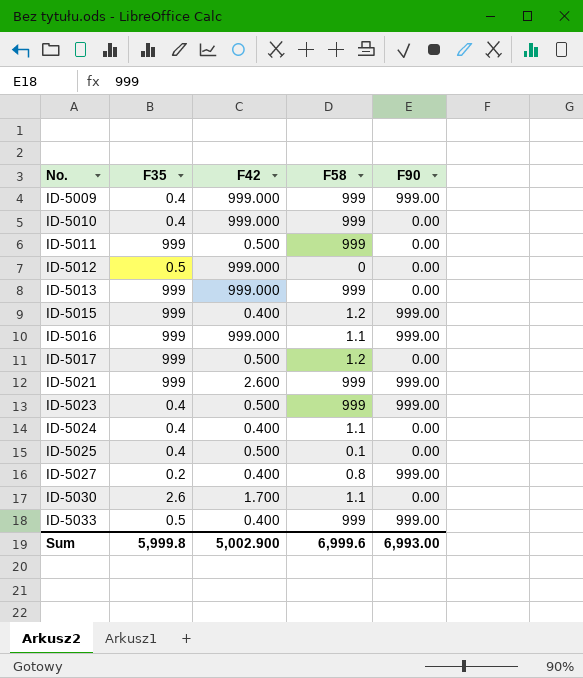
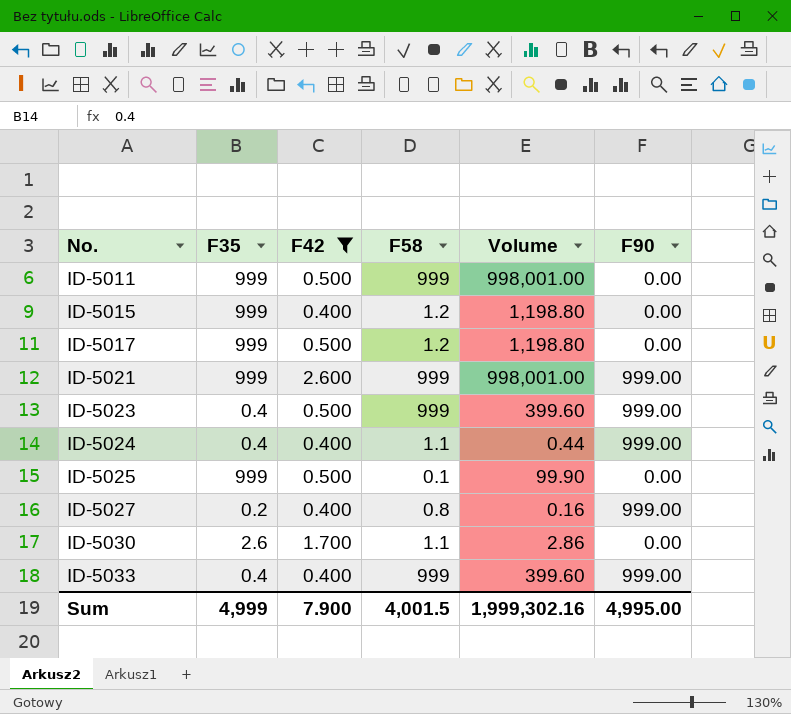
filter: none -> F42 != 999.000
column Volume | formula: none -> [F35] * [F58]
ID-5015 | F90: 999.00 -> 0.00
ID-5024 | F90: 0.00 -> 999.00
ID-5025 | F35: 0.4 -> 999
ID-5033 | F35: 0.5 -> 0.4
Sum | F35: 5,999.8 -> 4,999
Sum | F42: 5,002.900 -> 7.900
Sum | F58: 6,999.6 -> 4,001.5
Sum | F90: 6,993.00 -> 4,995.00

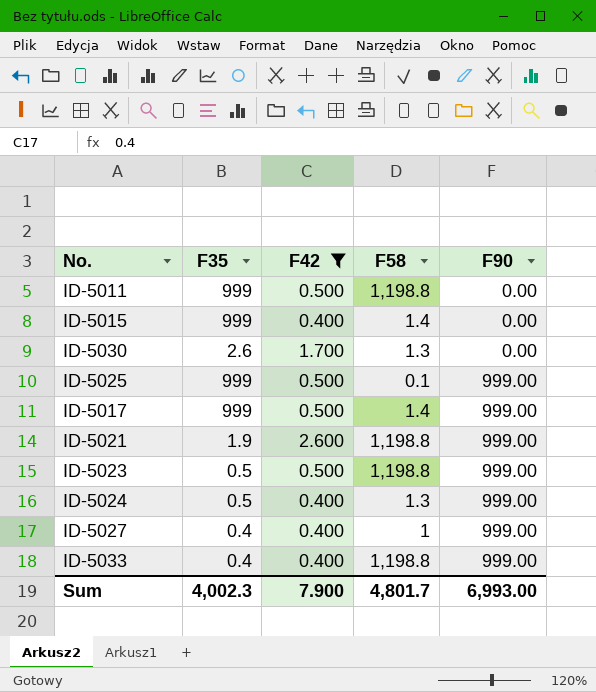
row order: No. ascending -> F90 ascending
column Volume | formula: [F35] * [F58] -> none
ID-5011 | F58: 999 -> 1,198.8
ID-5015 | F58: 1.2 -> 1.4
ID-5030 | F58: 1.1 -> 1.3
ID-5025 | F90: 0.00 -> 999.00
ID-5017 | F58: 1.2 -> 1.4
ID-5017 | F90: 0.00 -> 999.00
ID-5021 | F35: 999 -> 1.9
ID-5021 | F58: 999 -> 1,198.8
ID-5023 | F35: 0.4 -> 0.5
ID-5023 | F58: 999 -> 1,198.8
ID-5024 | F35: 0.4 -> 0.5
ID-5024 | F58: 1.1 -> 1.3
ID-5027 | F35: 0.2 -> 0.4
ID-5027 | F58: 0.8 -> 1
ID-5033 | F58: 999 -> 1,198.8
Sum | F35: 4,999 -> 4,002.3
Sum | F58: 4,001.5 -> 4,801.7
Sum | F90: 4,995.00 -> 6,993.00

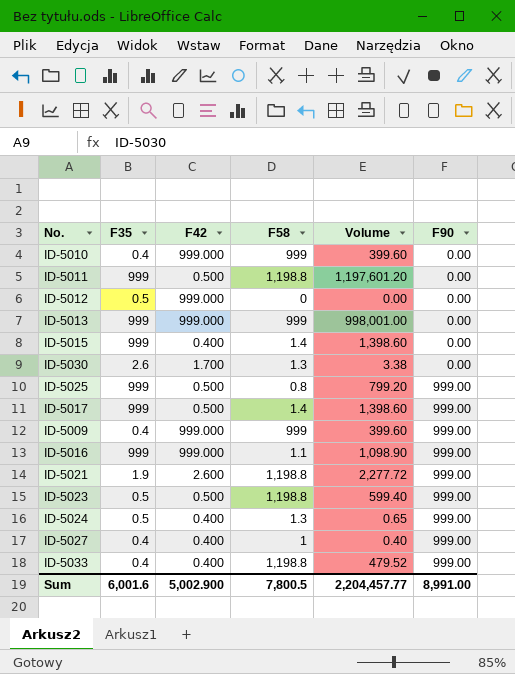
filter: F42 != 999.000 -> none
column Volume | formula: none -> [F35] * [F58]
ID-5025 | F58: 0.1 -> 0.8
Sum | F35: 4,002.3 -> 6,001.6
Sum | F42: 7.900 -> 5,002.900
Sum | F58: 4,801.7 -> 7,800.5
Sum | F90: 6,993.00 -> 8,991.00

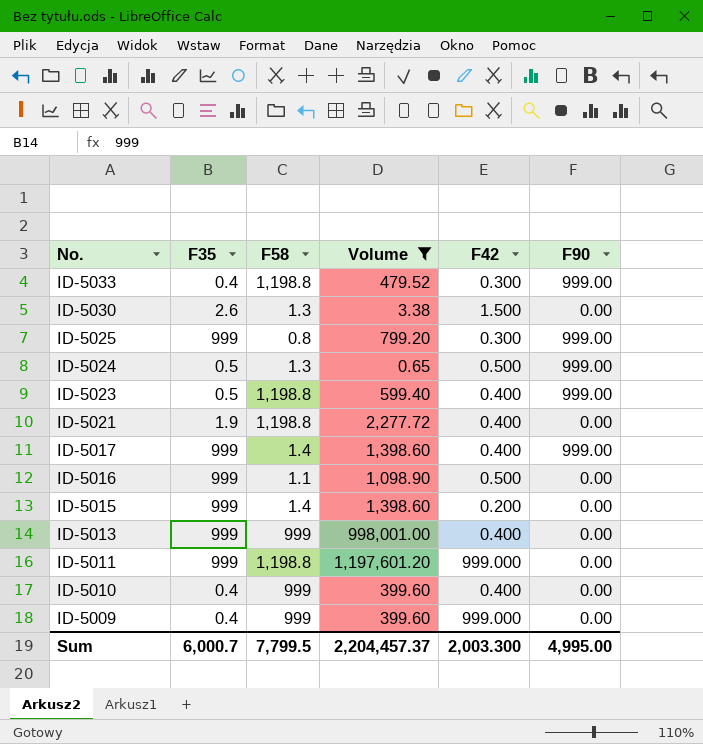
filter: none -> Volume >= 0.65
row order: F90 ascending -> No. descending
column F42 | position: 3 -> 5
ID-5033 | F42: 0.400 -> 0.300
ID-5030 | F42: 1.700 -> 1.500
ID-5025 | F42: 0.500 -> 0.300
ID-5024 | F42: 0.400 -> 0.500
ID-5023 | F42: 0.500 -> 0.400
ID-5021 | F42: 2.600 -> 0.400
ID-5021 | F90: 999.00 -> 0.00
ID-5017 | F42: 0.500 -> 0.400
ID-5016 | F42: 999.000 -> 0.500
ID-5016 | F90: 999.00 -> 0.00
ID-5015 | F42: 0.400 -> 0.200
ID-5013 | F42: 999.000 -> 0.400
ID-5011 | F42: 0.500 -> 999.000
ID-5010 | F42: 999.000 -> 0.400
ID-5009 | F90: 999.00 -> 0.00
Sum | F35: 6,001.6 -> 6,000.7
Sum | F58: 7,800.5 -> 7,799.5
Sum | Volume: 2,204,457.77 -> 2,204,457.37
Sum | F42: 5,002.900 -> 2,003.300
Sum | F90: 8,991.00 -> 4,995.00

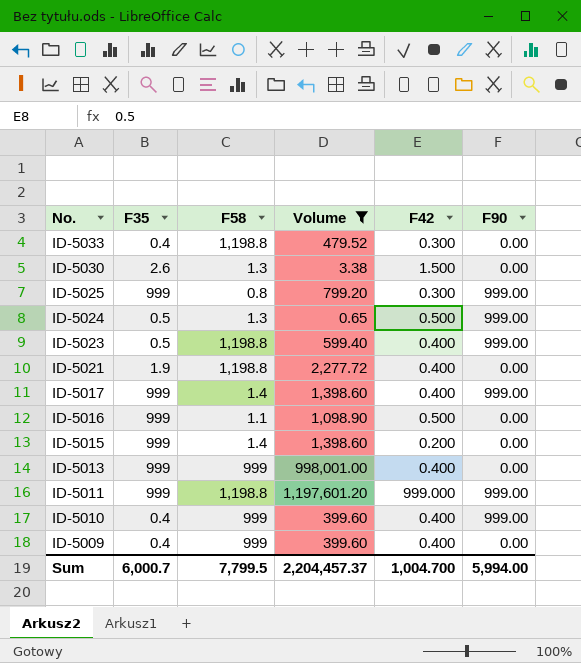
ID-5033 | F90: 999.00 -> 0.00
ID-5011 | F90: 0.00 -> 999.00
ID-5010 | F90: 0.00 -> 999.00
ID-5009 | F42: 999.000 -> 0.400
Sum | F42: 2,003.300 -> 1,004.700
Sum | F90: 4,995.00 -> 5,994.00

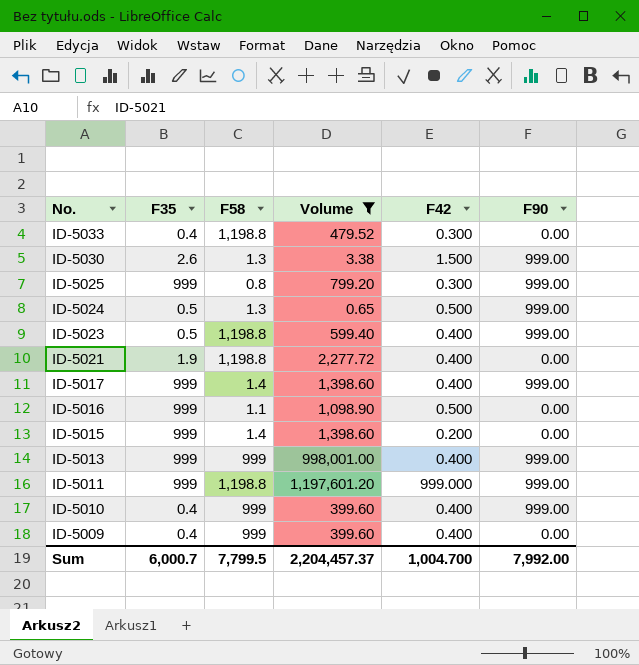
ID-5030 | F90: 0.00 -> 999.00
ID-5013 | F90: 0.00 -> 999.00
Sum | F90: 5,994.00 -> 7,992.00

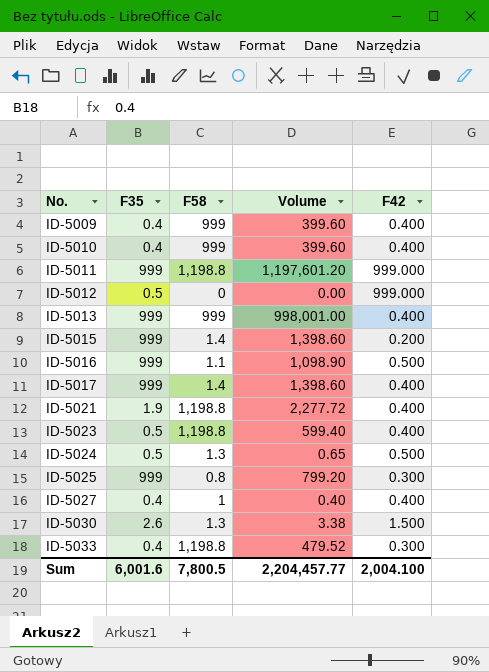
filter: Volume >= 0.65 -> none
row order: No. descending -> No. ascending
column F90 | position: 6 -> none
Sum | F35: 6,000.7 -> 6,001.6
Sum | F58: 7,799.5 -> 7,800.5
Sum | Volume: 2,204,457.37 -> 2,204,457.77
Sum | F42: 1,004.700 -> 2,004.100

